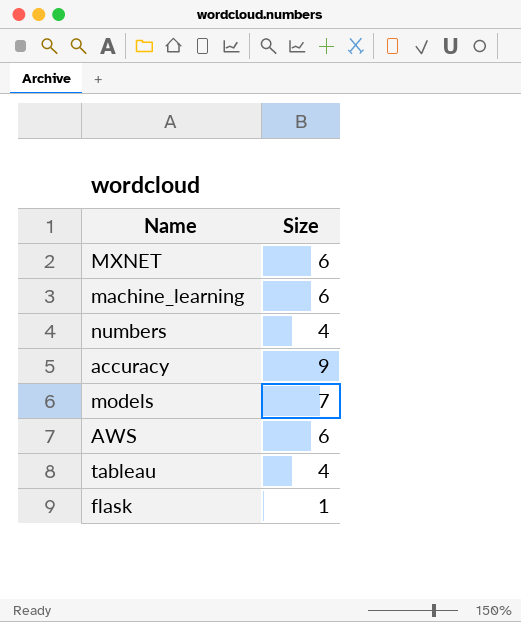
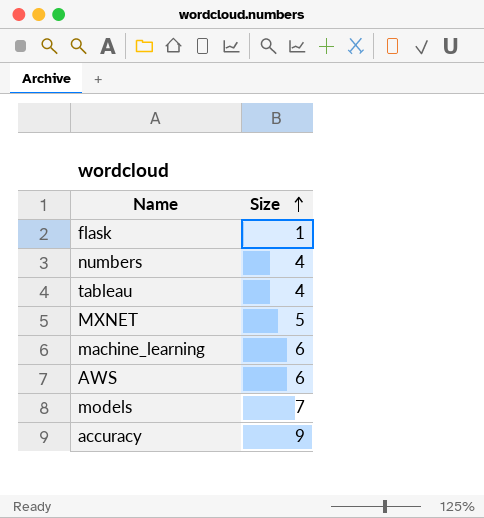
row order: none -> Size ascending
MXNET | Size: 6 -> 5

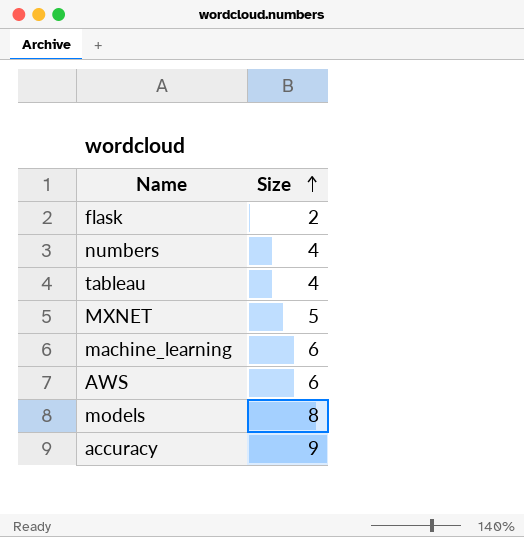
flask | Size: 1 -> 2
models | Size: 7 -> 8

